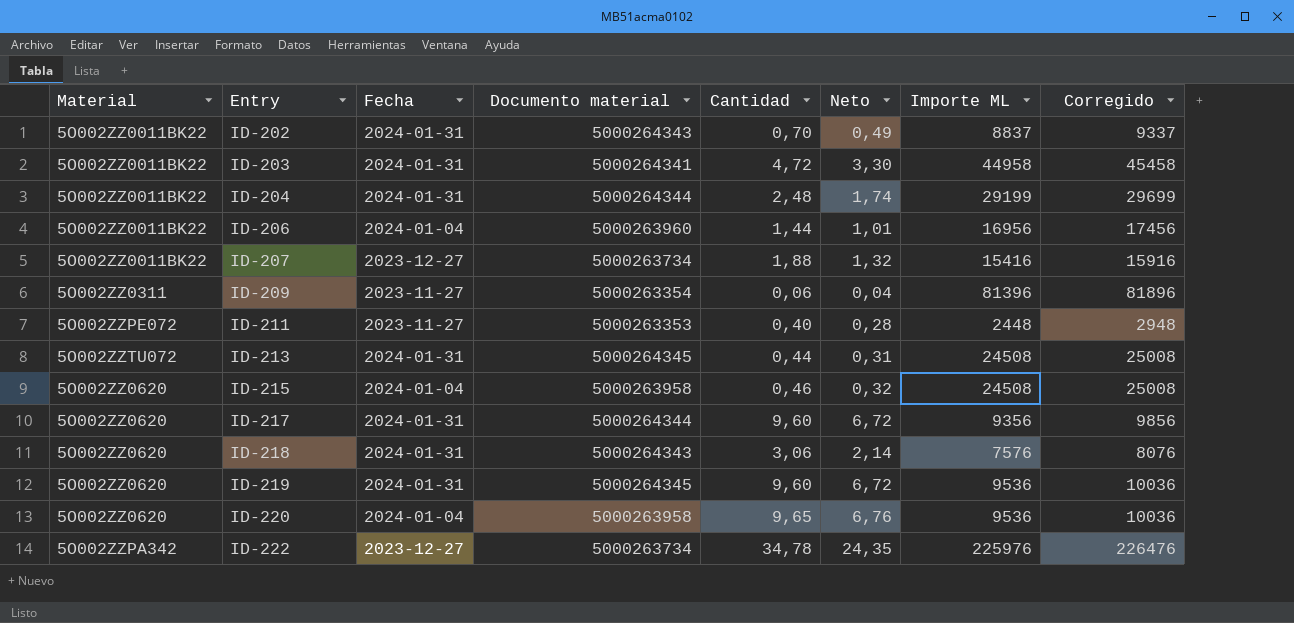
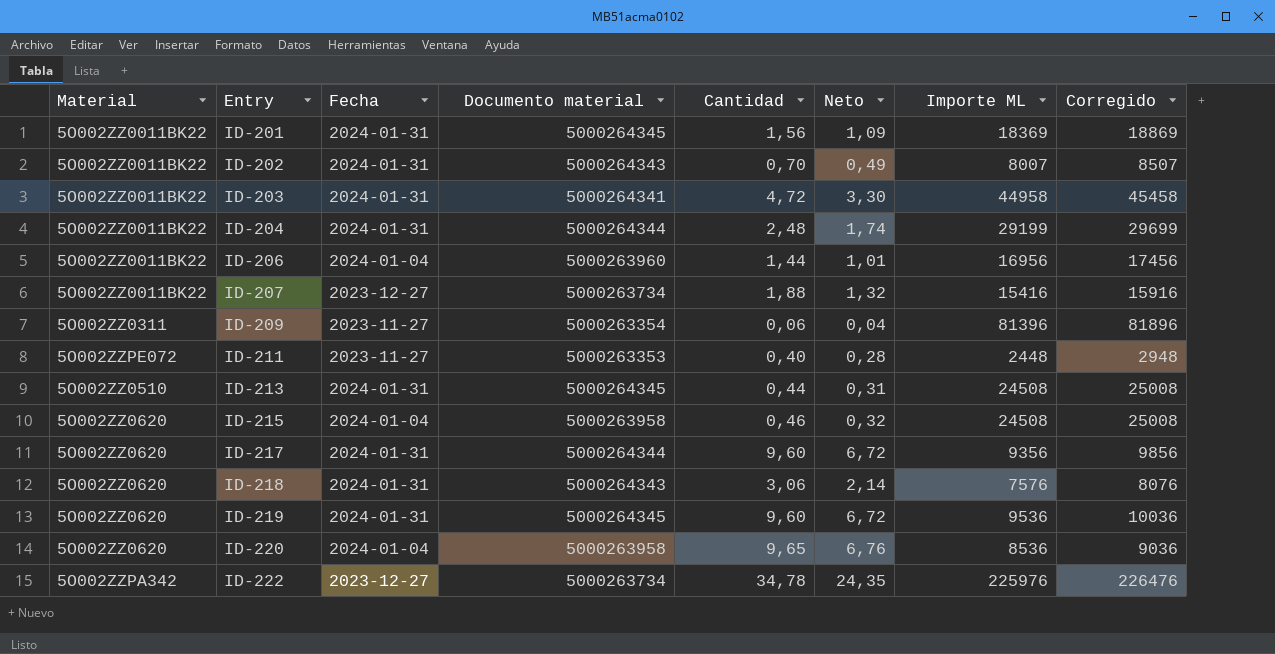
row ID-201: none -> 5O002ZZ0011BK22 | 2024-01-31 | 5000264345 | 1,56 | 1,09 | 18369 | 18869
ID-202 | Importe ML: 8837 -> 8007
ID-202 | Corregido: 9337 -> 8507
ID-213 | Material: 5O002ZZTU072 -> 5O002ZZ0510
ID-220 | Importe ML: 9536 -> 8536
ID-220 | Corregido: 10036 -> 9036

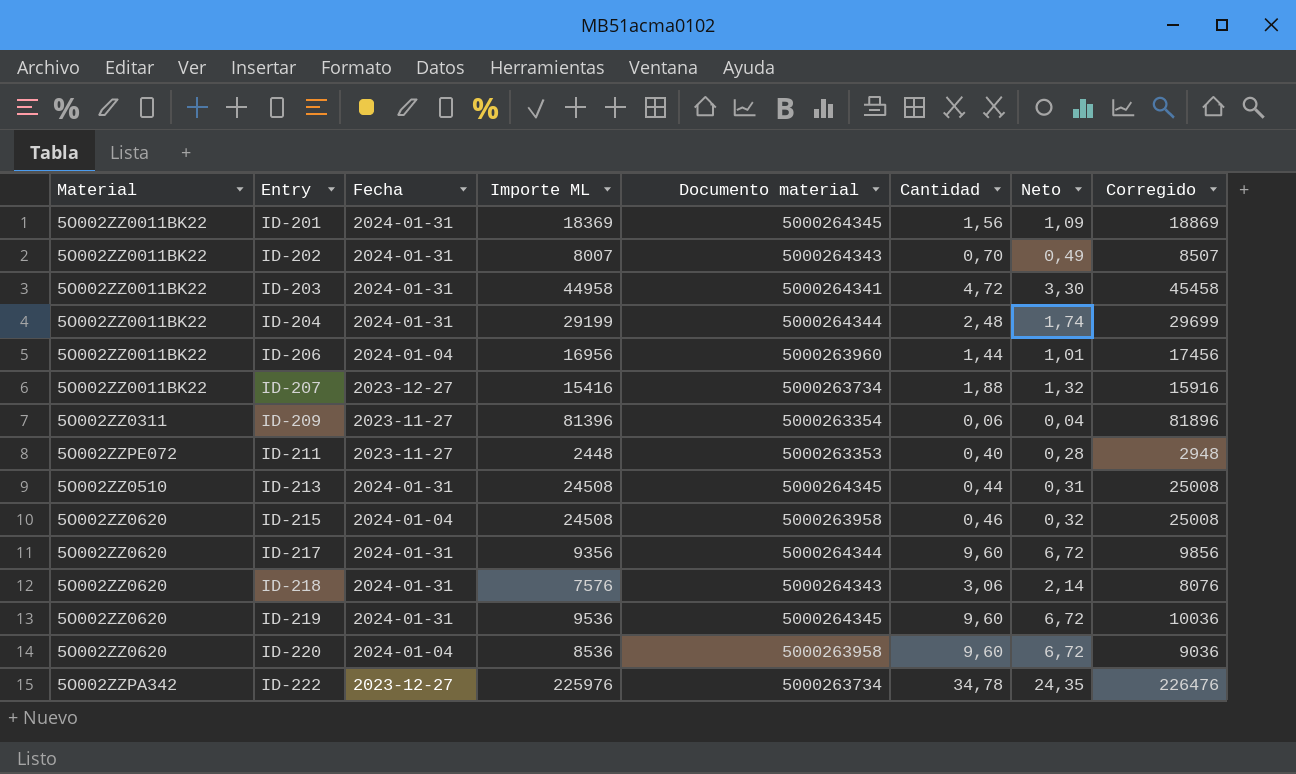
column Importe ML | position: 7 -> 4
ID-220 | Cantidad: 9,65 -> 9,60
ID-220 | Neto: 6,76 -> 6,72

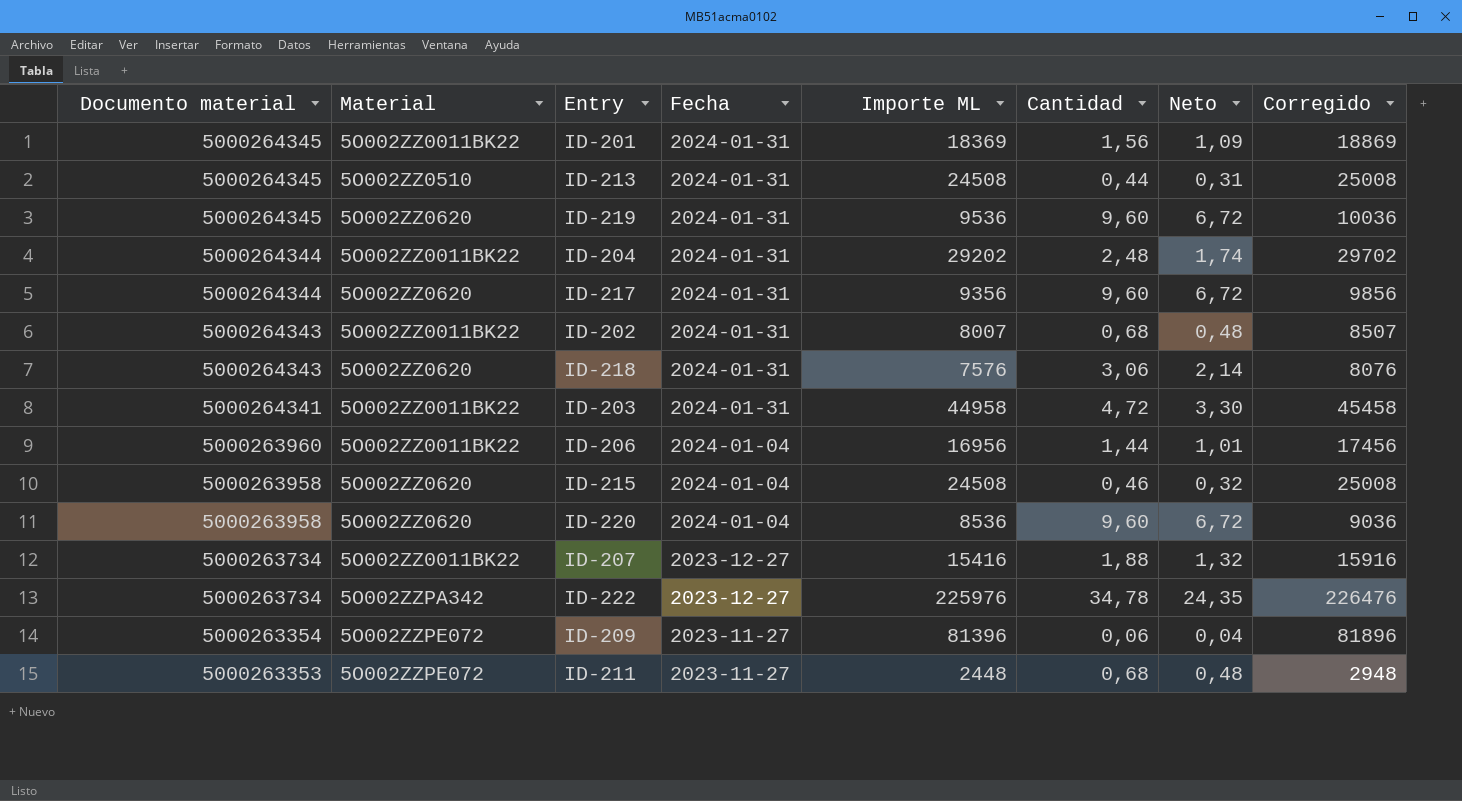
row order: Entry ascending -> Documento material descending
column Documento material | position: 5 -> 1
ID-204 | Importe ML: 29199 -> 29202
ID-204 | Corregido: 29699 -> 29702
ID-202 | Cantidad: 0,70 -> 0,68
ID-202 | Neto: 0,49 -> 0,48
ID-209 | Material: 5O002ZZ0311 -> 5O002ZZPE072
ID-211 | Cantidad: 0,40 -> 0,68
ID-211 | Neto: 0,28 -> 0,48

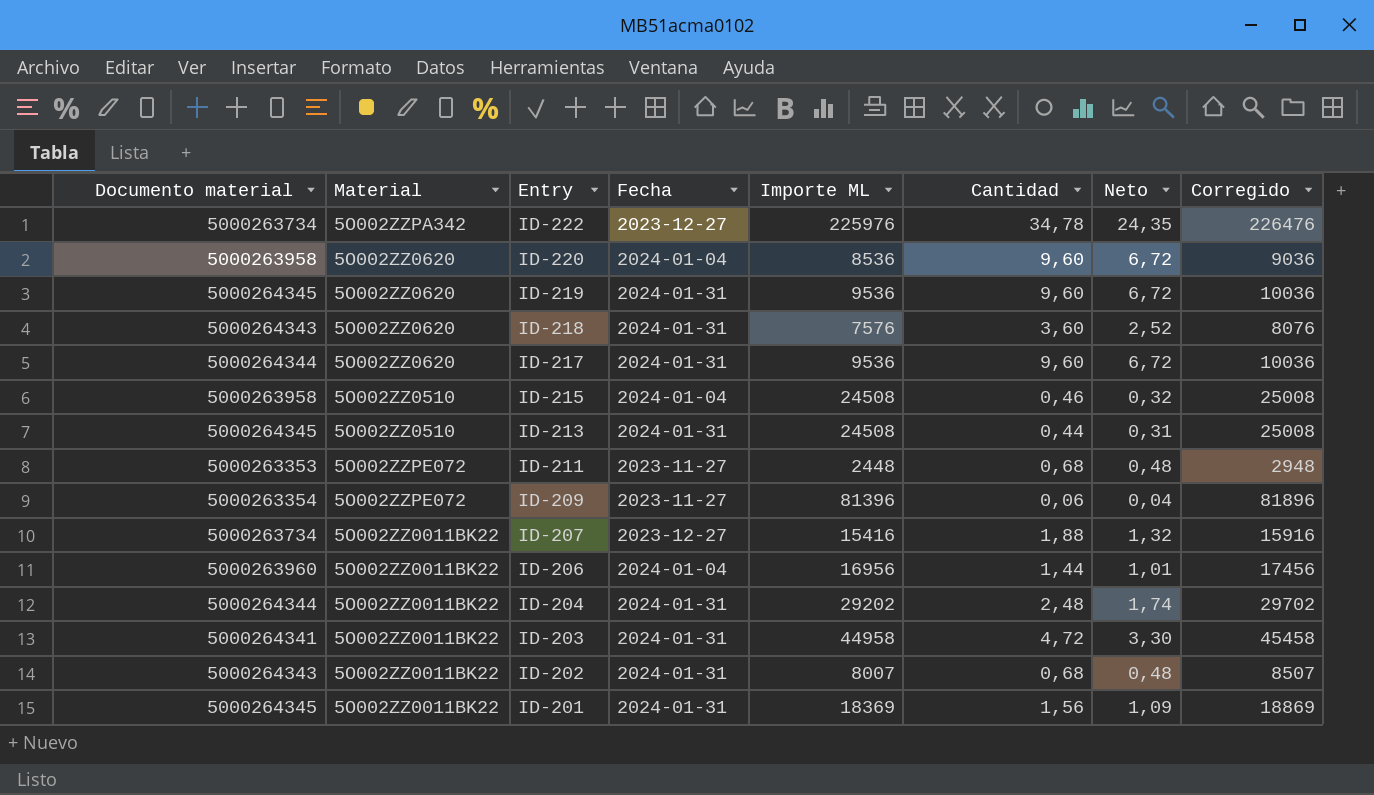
row order: Documento material descending -> Entry descending
ID-218 | Cantidad: 3,06 -> 3,60
ID-218 | Neto: 2,14 -> 2,52
ID-217 | Importe ML: 9356 -> 9536
ID-217 | Corregido: 9856 -> 10036
ID-215 | Material: 5O002ZZ0620 -> 5O002ZZ0510

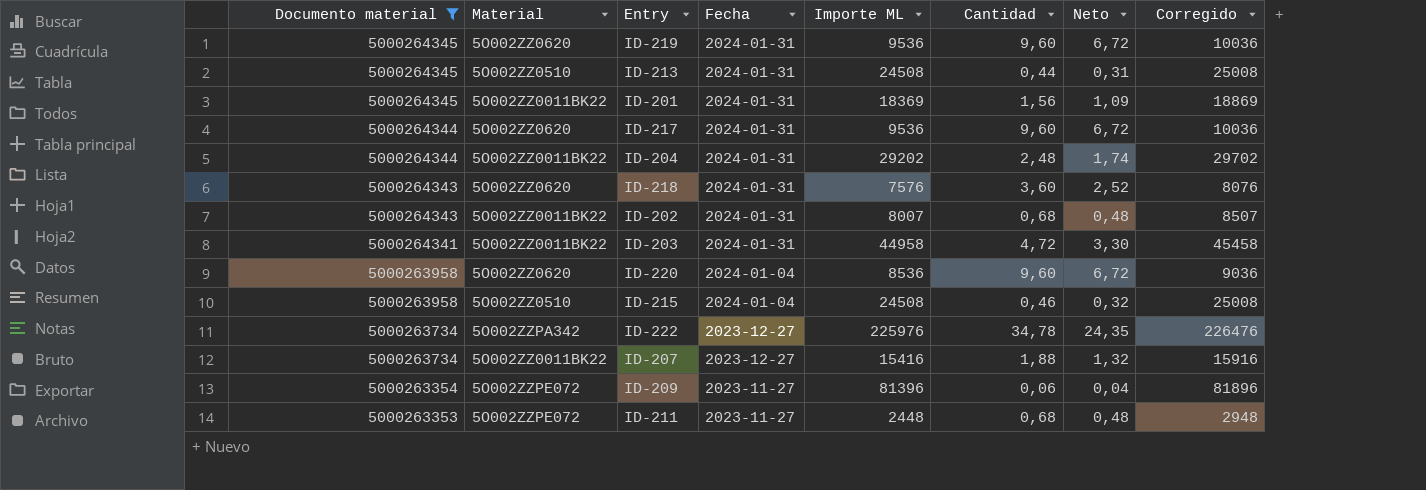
filter: none -> Documento material != 5000263960
row order: Entry descending -> Documento material descending

